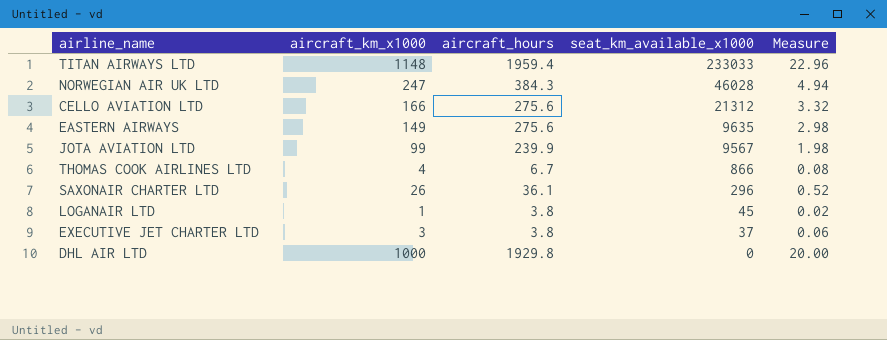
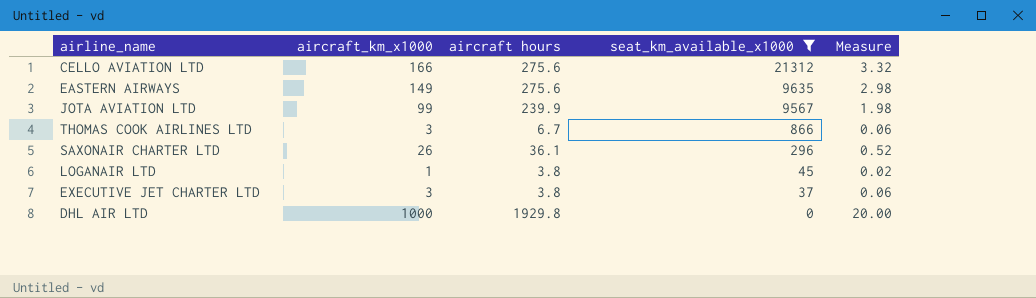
filter: none -> seat_km_available_x1000 <= 21312
column name: aircraft_hours -> aircraft hours
THOMAS COOK AIRLINES LTD | aircraft_km_x1000: 4 -> 3
THOMAS COOK AIRLINES LTD | Measure: 0.08 -> 0.06

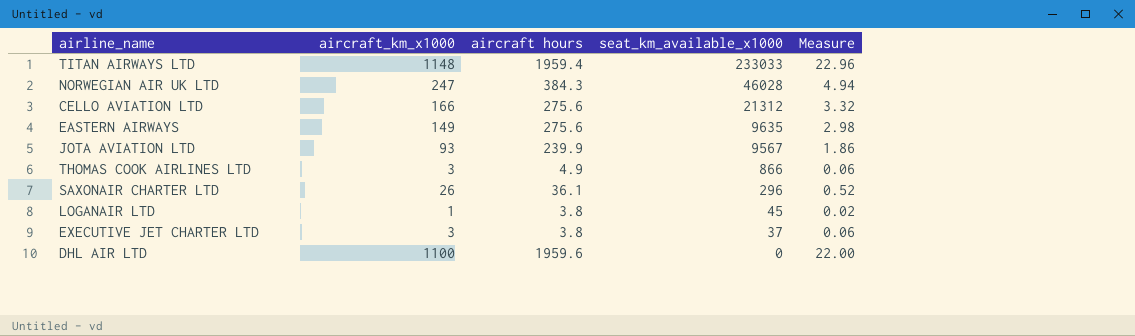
filter: seat_km_available_x1000 <= 21312 -> none
JOTA AVIATION LTD | aircraft_km_x1000: 99 -> 93
JOTA AVIATION LTD | Measure: 1.98 -> 1.86
THOMAS COOK AIRLINES LTD | aircraft hours: 6.7 -> 4.9
DHL AIR LTD | aircraft_km_x1000: 1000 -> 1100
DHL AIR LTD | aircraft hours: 1929.8 -> 1959.6
DHL AIR LTD | Measure: 20.00 -> 22.00

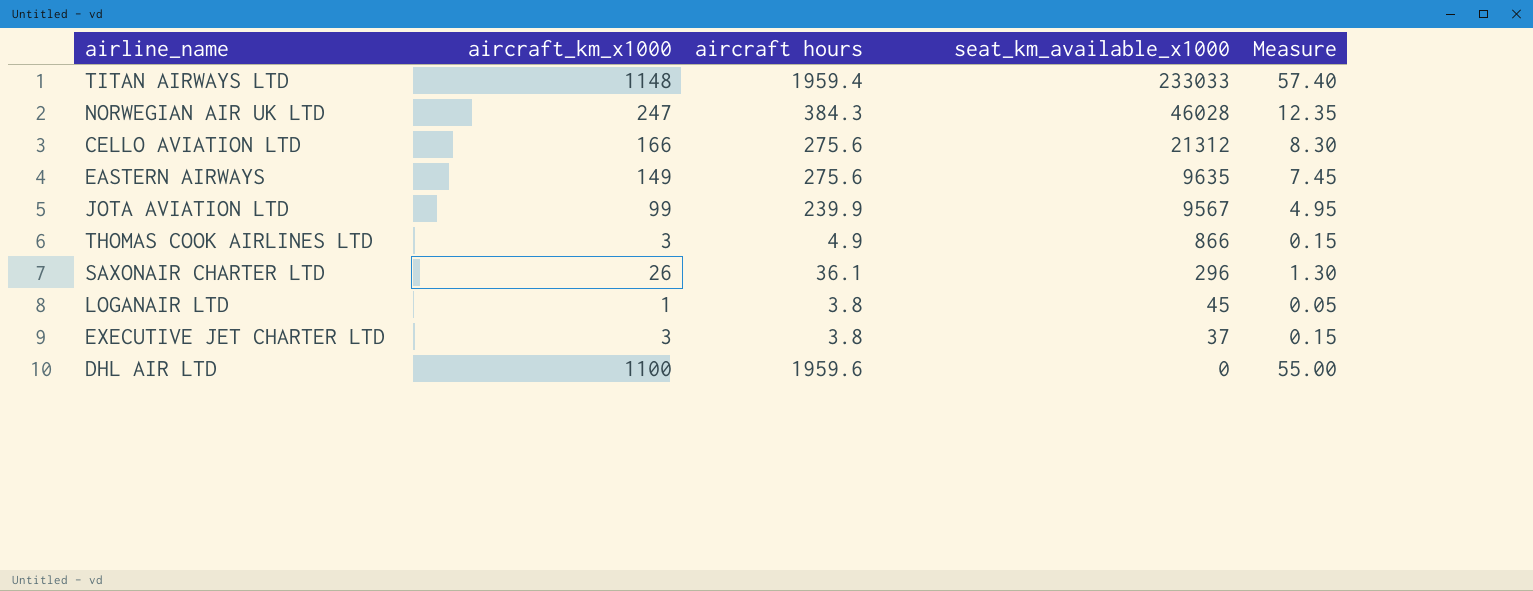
column Measure | formula: [aircraft_km_x1000] * 0.02 -> [aircraft_km_x1000] * 0.05
JOTA AVIATION LTD | aircraft_km_x1000: 93 -> 99

